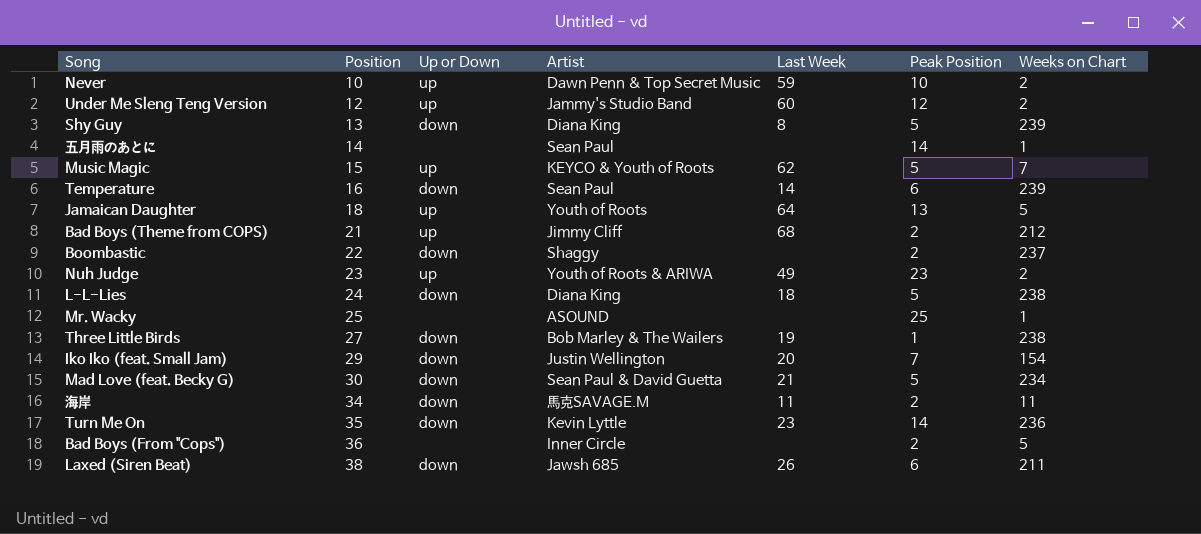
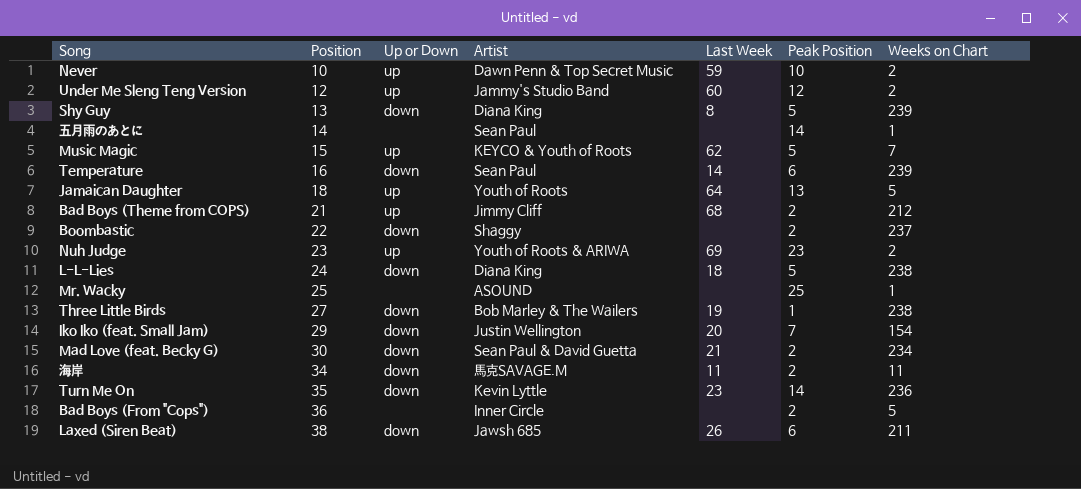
Nuh Judge | Last Week: 49 -> 69
Mad Love (feat. Becky G) | Peak Position: 5 -> 2

